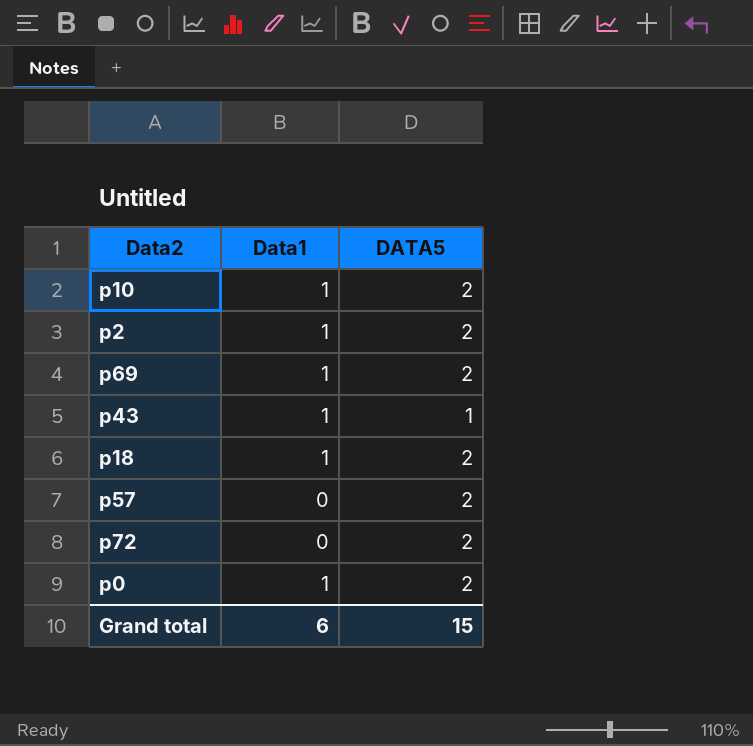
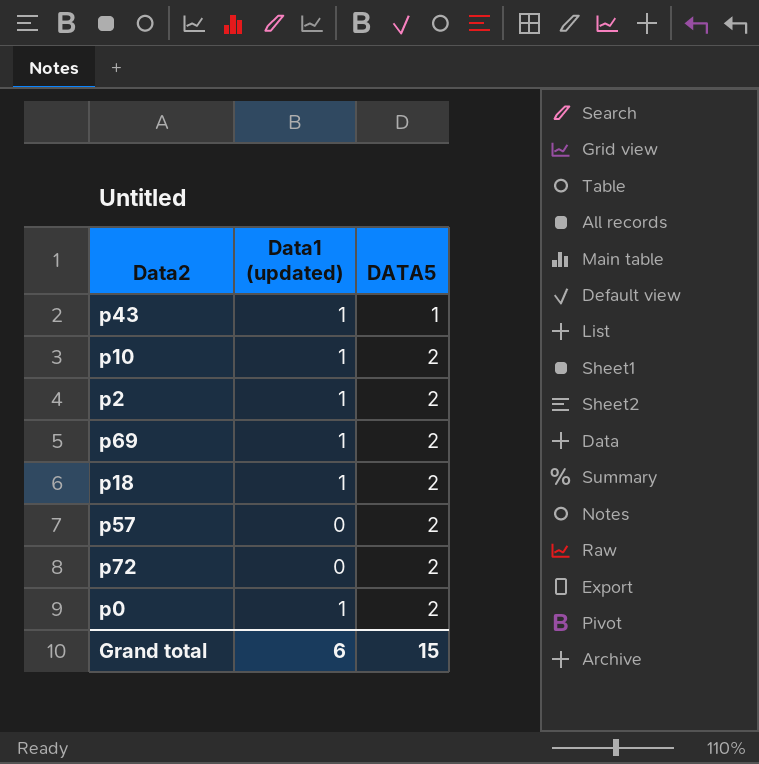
row order: none -> DATA5 ascending
column name: Data1 -> Data1 (updated)

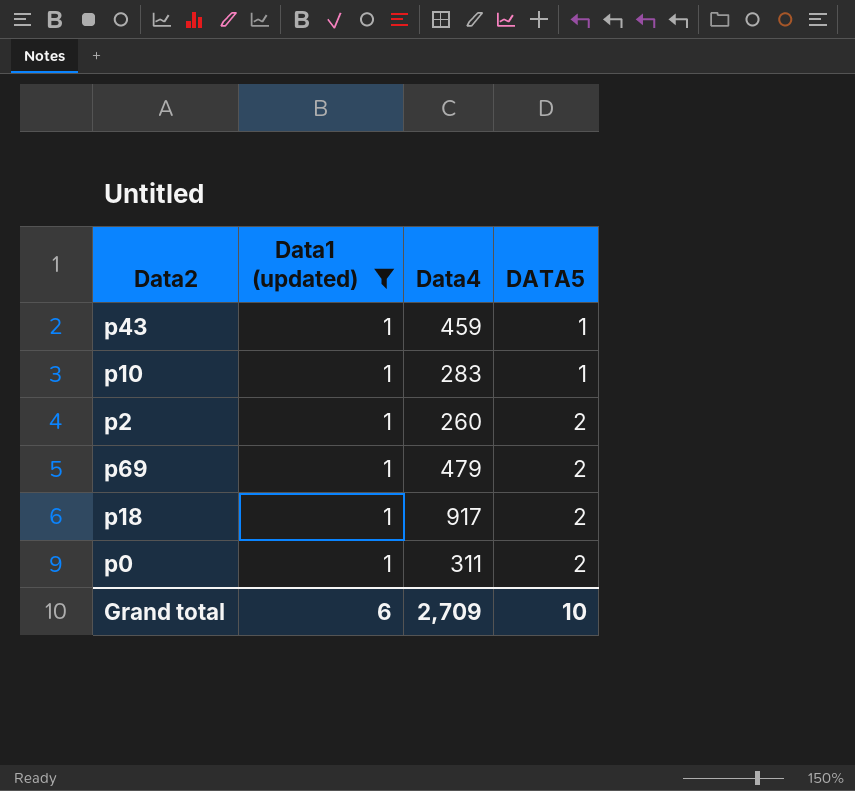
filter: none -> Data1 (updated) = 1
column Data4 | position: none -> 3
p10 | DATA5: 2 -> 1
Grand total | DATA5: 15 -> 10

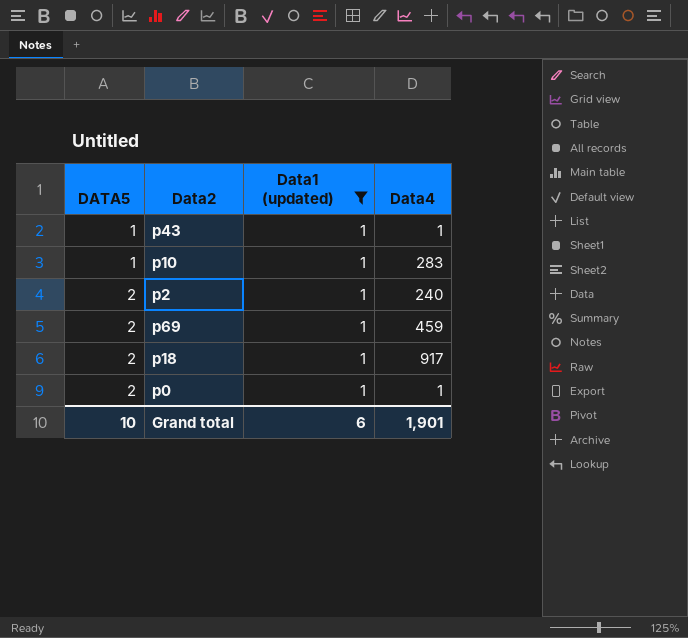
column DATA5 | position: 4 -> 1
p43 | Data4: 459 -> 1
p2 | Data4: 260 -> 240
p69 | Data4: 479 -> 459
p0 | Data4: 311 -> 1
Grand total | Data4: 2,709 -> 1,901

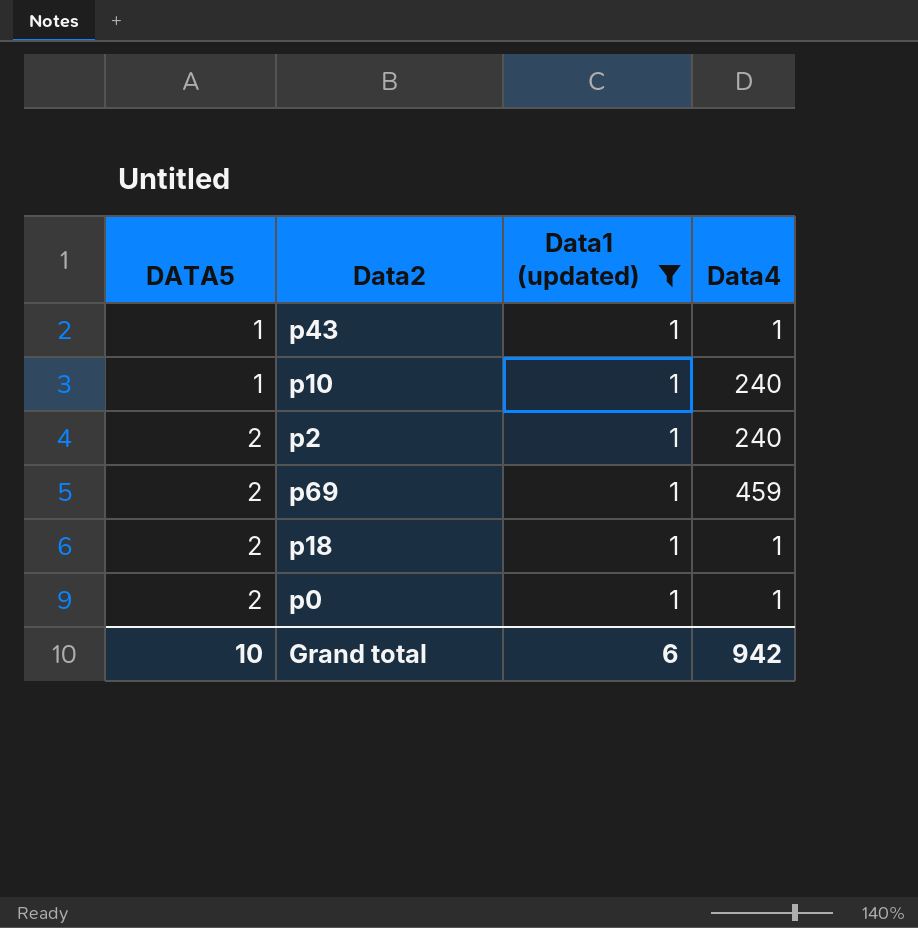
p10 | Data4: 283 -> 240
p18 | Data4: 917 -> 1
Grand total | Data4: 1,901 -> 942

